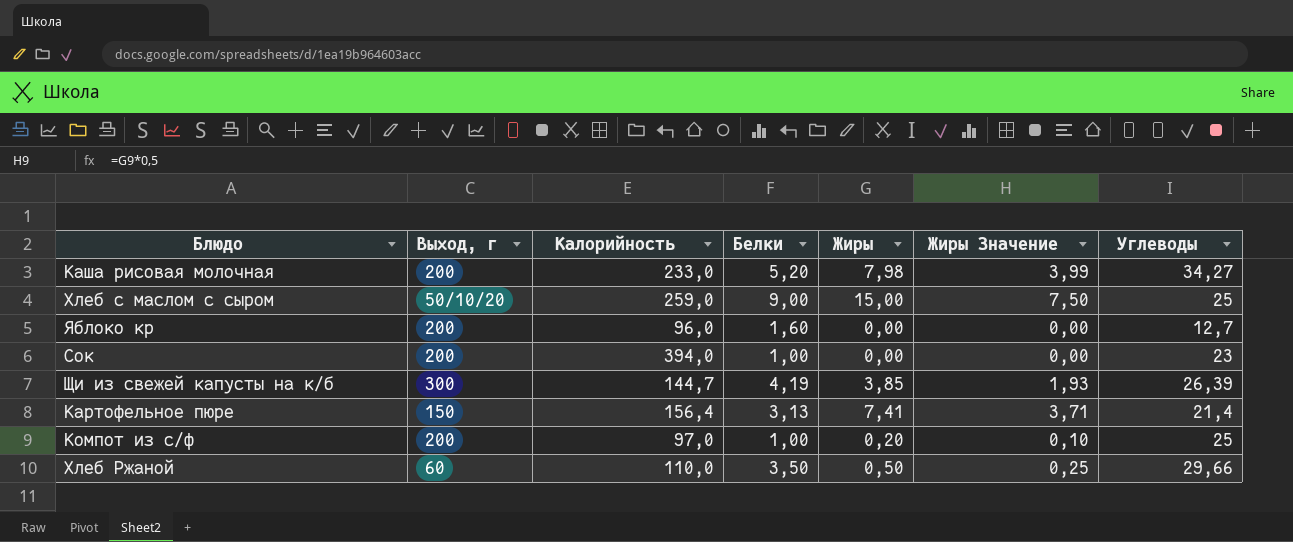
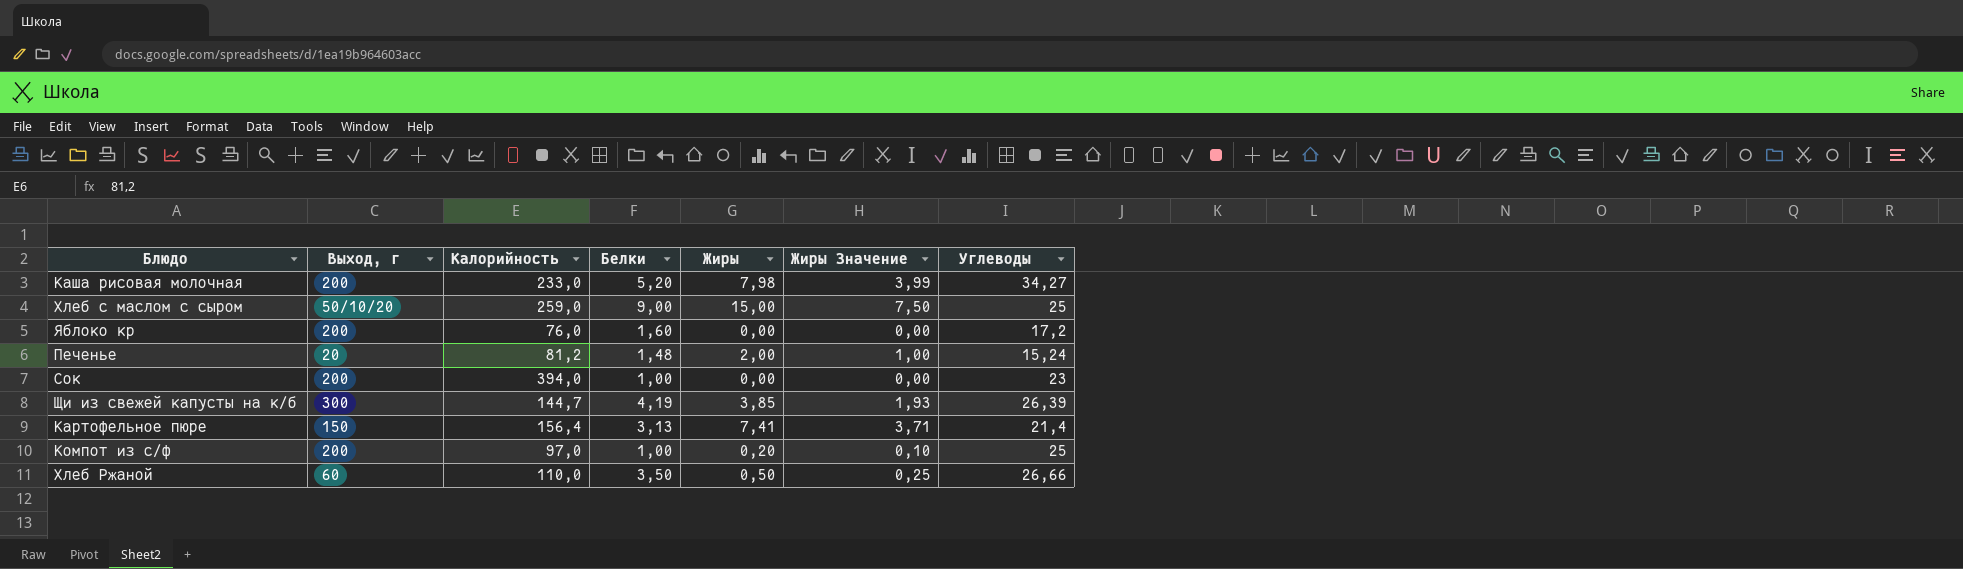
Яблоко кр | Калорийность: 96,0 -> 76,0
Яблоко кр | Углеводы: 12,7 -> 17,2
row Печенье: none -> 20 | 81,2 | 1,48 | 2,00 | 1,00 | 15,24
Хлеб Ржаной | Углеводы: 29,66 -> 26,66

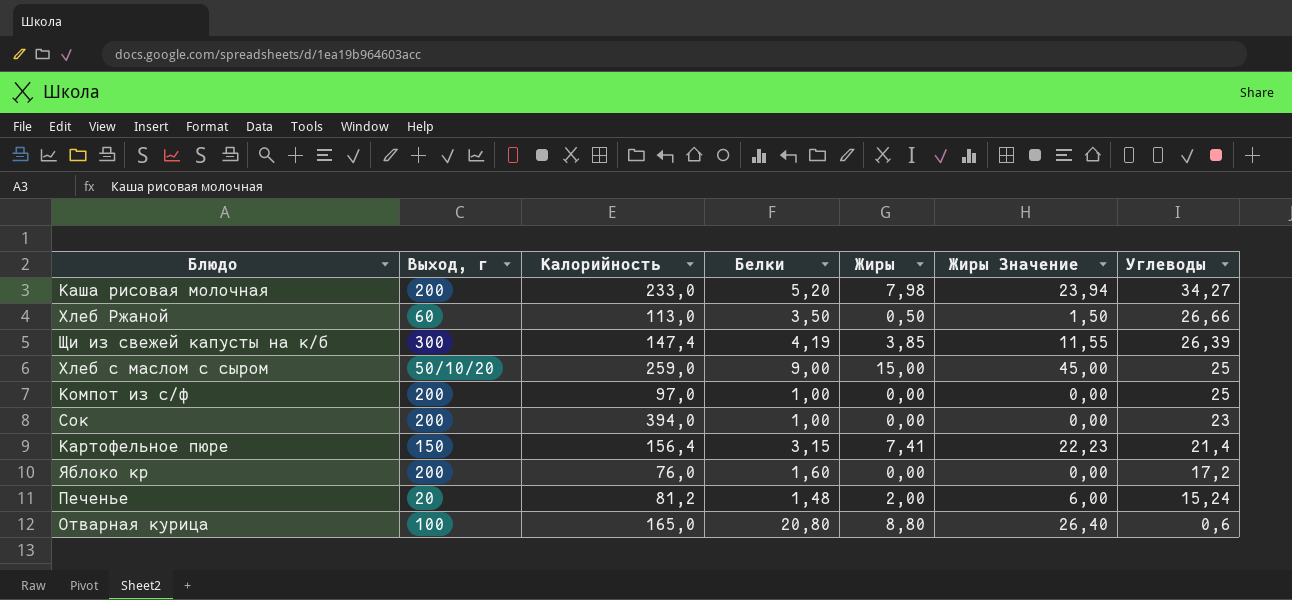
row order: none -> Углеводы descending
column Жиры Значение | formula: [Жиры] * 0,5 -> [Жиры] * 3
Хлеб Ржаной | Калорийность: 110,0 -> 113,0
Щи из свежей капусты на к/б | Калорийность: 144,7 -> 147,4
Компот из с/ф | Жиры: 0,20 -> 0,00
Картофельное пюре | Белки: 3,13 -> 3,15
row Отварная курица: none -> 100 | 165,0 | 20,80 | 8,80 | 26,40 | 0,6

